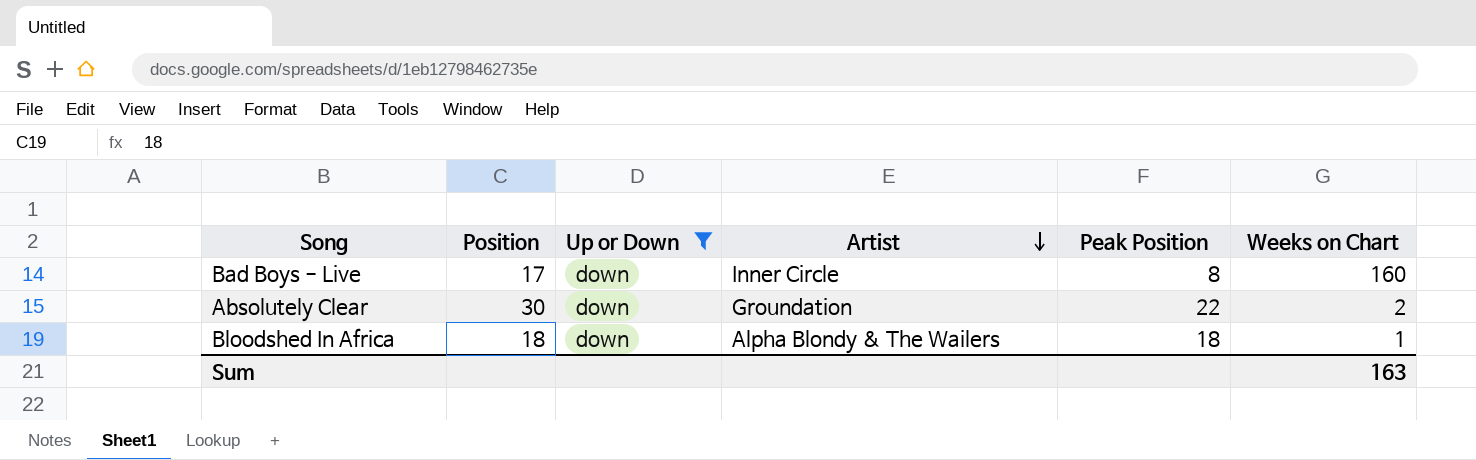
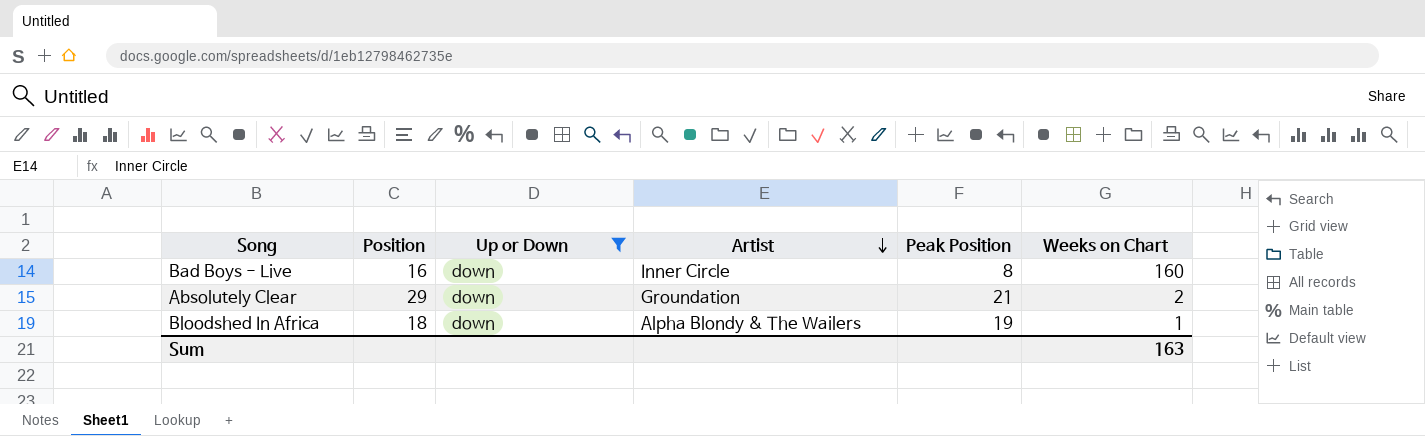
Bad Boys - Live | Position: 17 -> 16
Absolutely Clear | Position: 30 -> 29
Absolutely Clear | Peak Position: 22 -> 21
Bloodshed In Africa | Peak Position: 18 -> 19

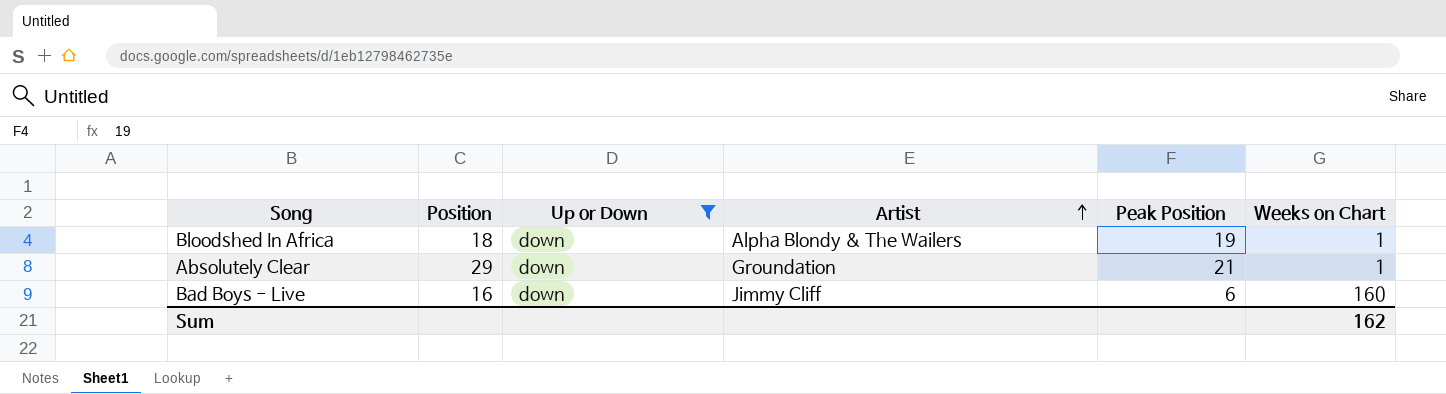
row order: Artist descending -> Artist ascending
Absolutely Clear | Weeks on Chart: 2 -> 1
Bad Boys - Live | Artist: Inner Circle -> Jimmy Cliff
Bad Boys - Live | Peak Position: 8 -> 6
Sum | Weeks on Chart: 163 -> 162

